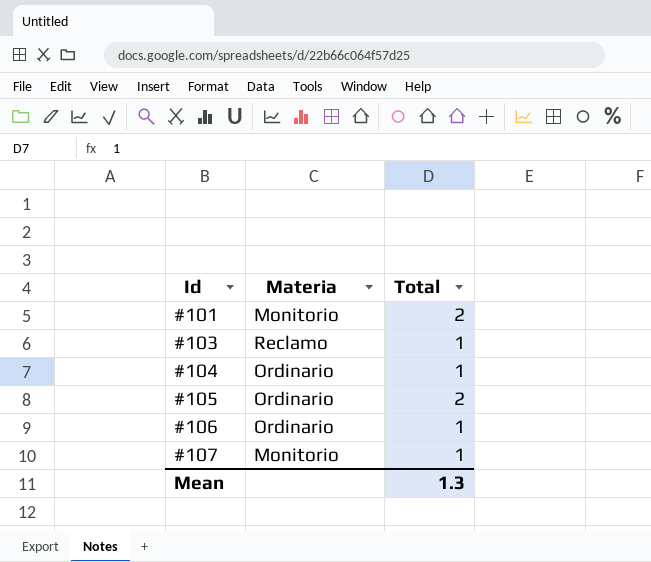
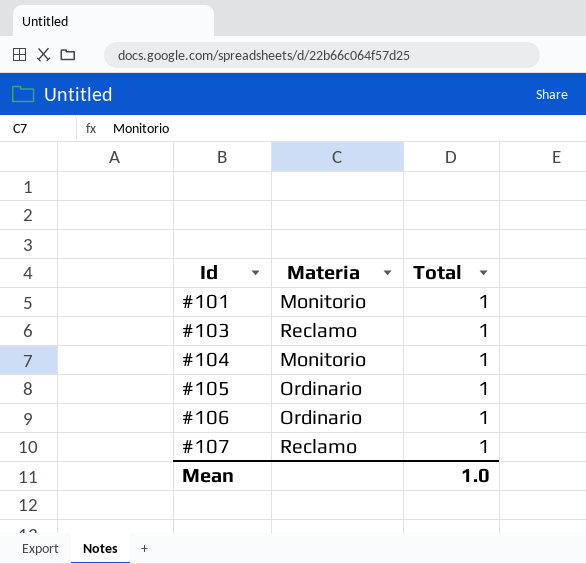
#101 | Total: 2 -> 1
#104 | Materia: Ordinario -> Monitorio
#105 | Total: 2 -> 1
#107 | Materia: Monitorio -> Reclamo
Mean | Total: 1.3 -> 1.0

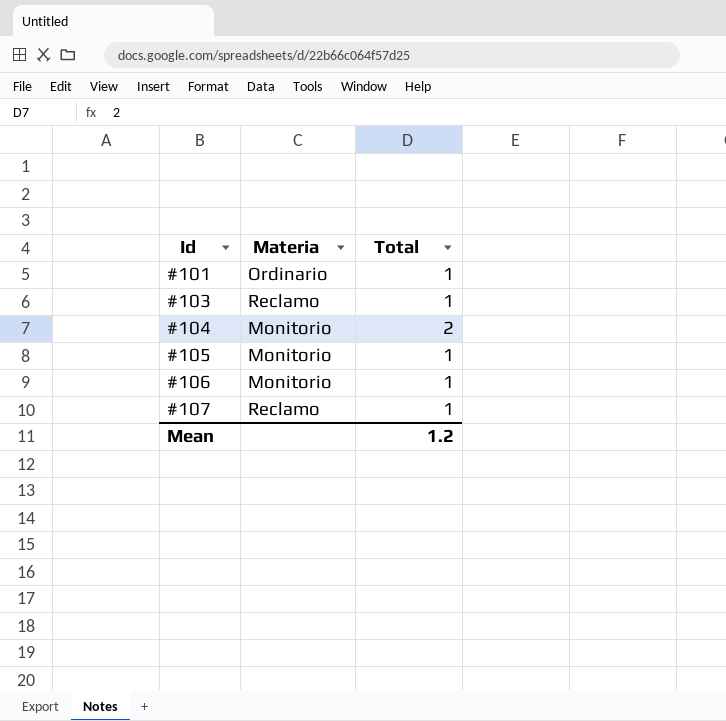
#101 | Materia: Monitorio -> Ordinario
#104 | Total: 1 -> 2
#105 | Materia: Ordinario -> Monitorio
#106 | Materia: Ordinario -> Monitorio
Mean | Total: 1.0 -> 1.2

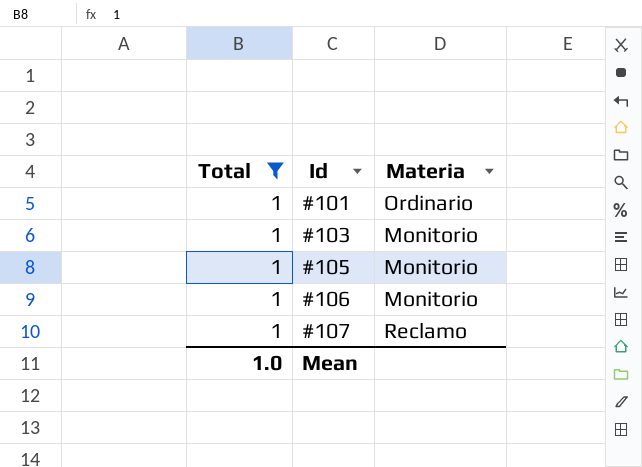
filter: none -> Total = 1
column Total | position: 3 -> 1
#103 | Materia: Reclamo -> Monitorio
Mean | Total: 1.2 -> 1.0

